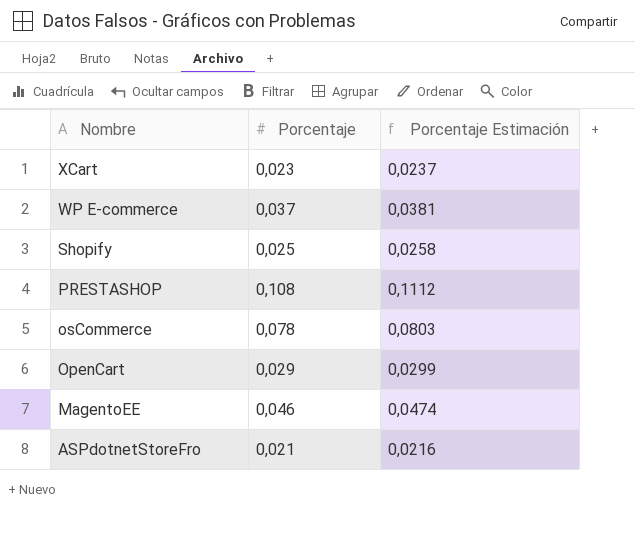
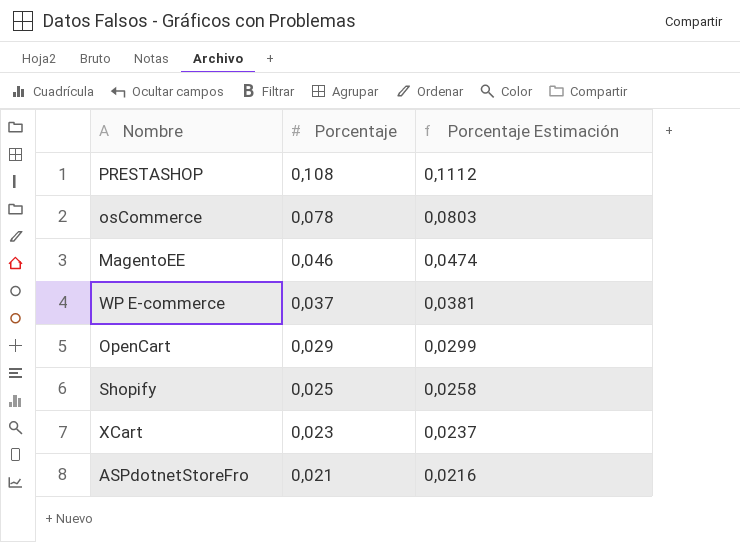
row order: Nombre descending -> Porcentaje descending

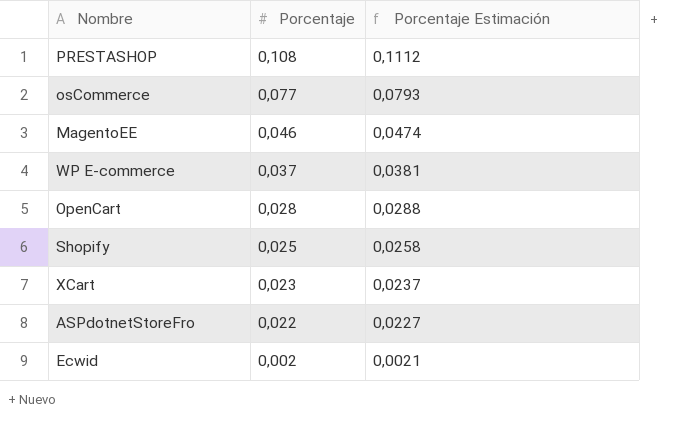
osCommerce | Porcentaje: 0,078 -> 0,077
osCommerce | Porcentaje Estimación: 0,0803 -> 0,0793
OpenCart | Porcentaje: 0,029 -> 0,028
OpenCart | Porcentaje Estimación: 0,0299 -> 0,0288
ASPdotnetStoreFro | Porcentaje: 0,021 -> 0,022
ASPdotnetStoreFro | Porcentaje Estimación: 0,0216 -> 0,0227
row Ecwid: none -> 0,002 | 0,0021

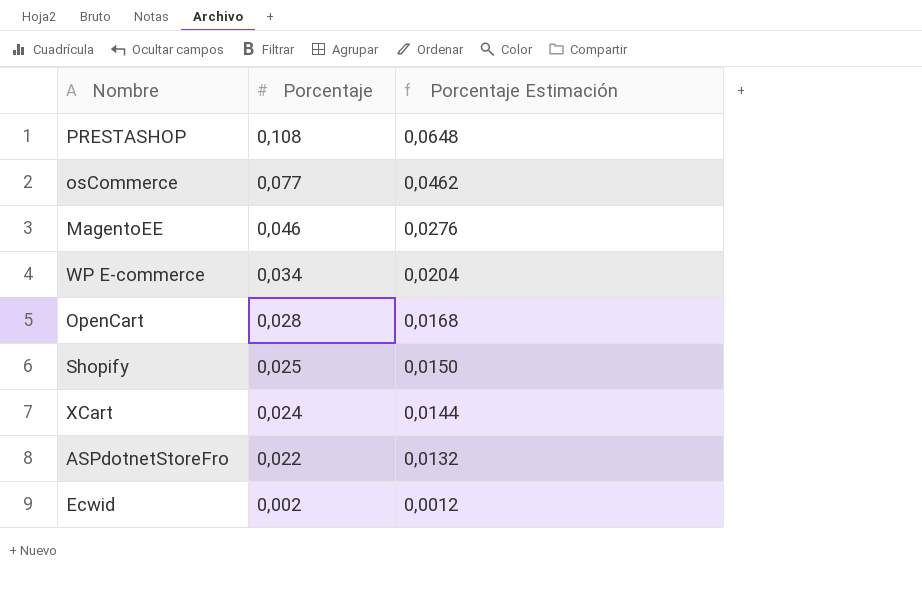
column Porcentaje Estimación | formula: [Porcentaje] * 1,03 -> [Porcentaje] * 0,6
WP E-commerce | Porcentaje: 0,037 -> 0,034
XCart | Porcentaje: 0,023 -> 0,024

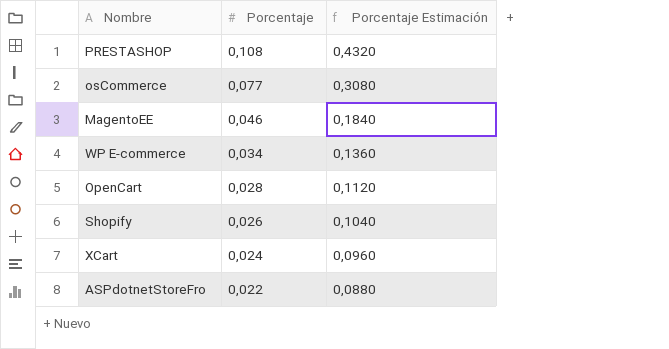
column Porcentaje Estimación | formula: [Porcentaje] * 0,6 -> [Porcentaje] * 4
row Ecwid: 0,002 | 0,0012 -> none
Shopify | Porcentaje: 0,025 -> 0,026

